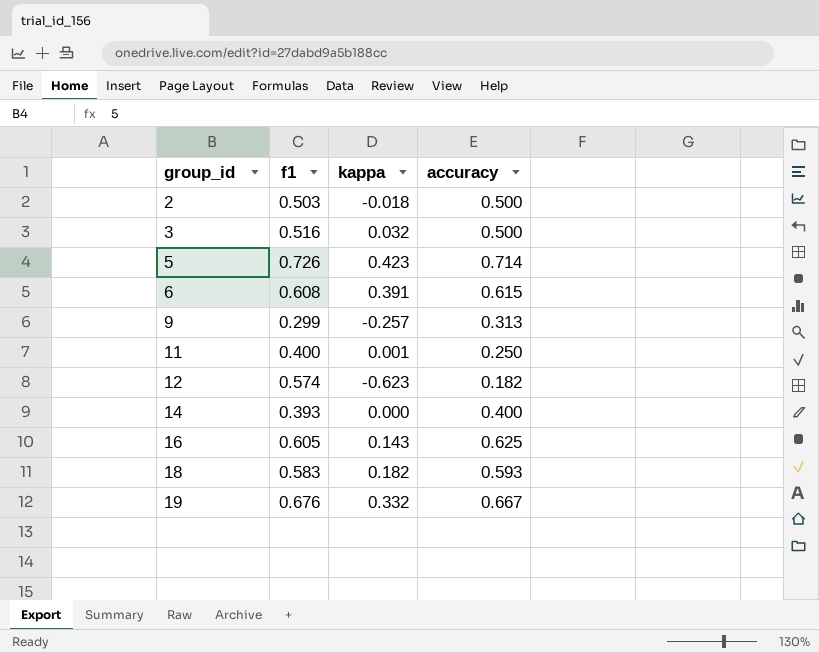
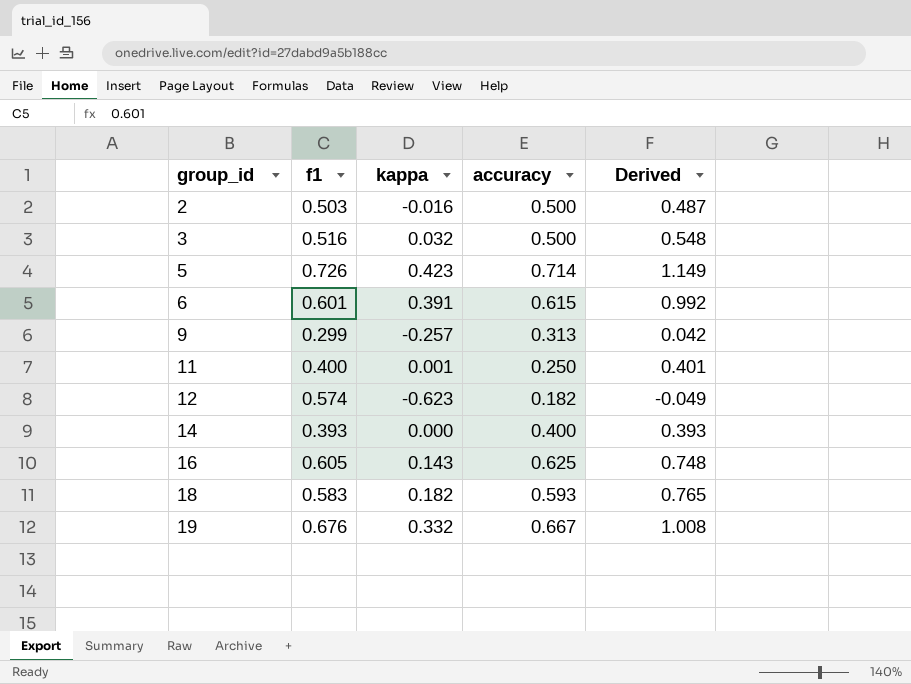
column Derived | formula: none -> [f1] + [kappa]
2 | kappa: -0.018 -> -0.016
6 | f1: 0.608 -> 0.601

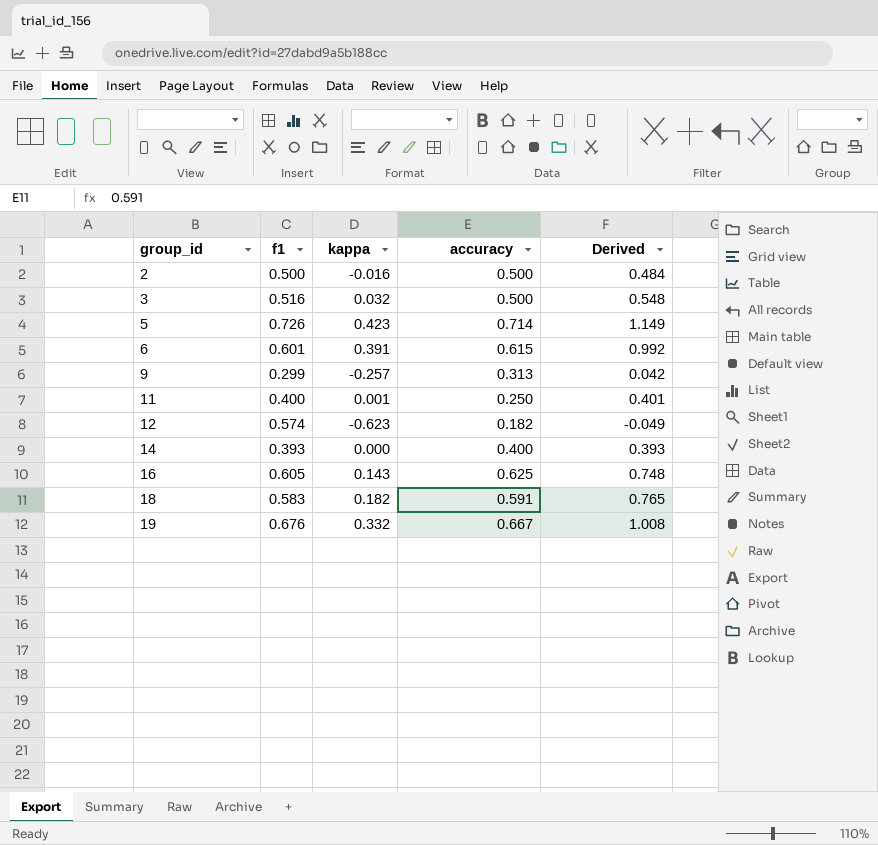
2 | f1: 0.503 -> 0.500
2 | Derived: 0.487 -> 0.484
18 | accuracy: 0.593 -> 0.591

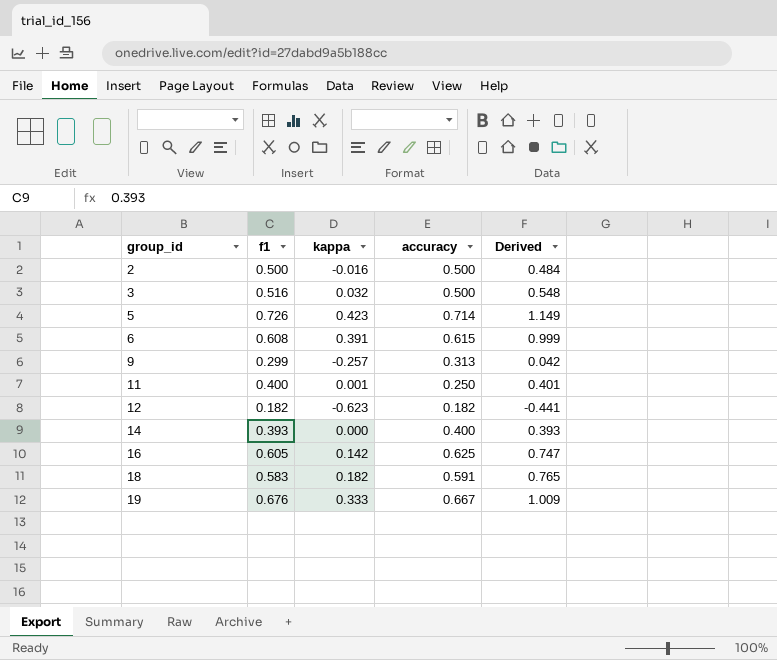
6 | f1: 0.601 -> 0.608
6 | Derived: 0.992 -> 0.999
12 | f1: 0.574 -> 0.182
12 | Derived: -0.049 -> -0.441
16 | kappa: 0.143 -> 0.142
16 | Derived: 0.748 -> 0.747
19 | kappa: 0.332 -> 0.333
19 | Derived: 1.008 -> 1.009

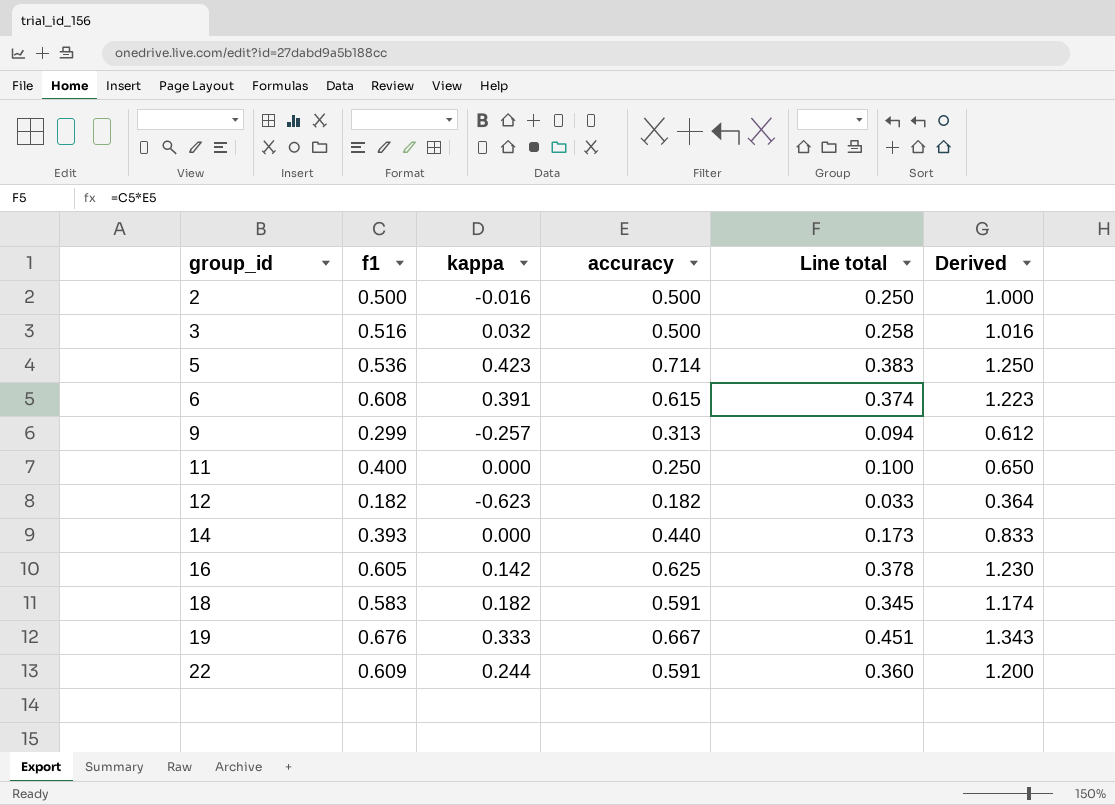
column Line total | formula: none -> [f1] * [accuracy]
column Derived | formula: [f1] + [kappa] -> [f1] + [accuracy]
5 | f1: 0.726 -> 0.536
11 | kappa: 0.001 -> 0.000
14 | accuracy: 0.400 -> 0.440
row 22: none -> 0.609 | 0.244 | 0.591 | 0.360 | 1.200

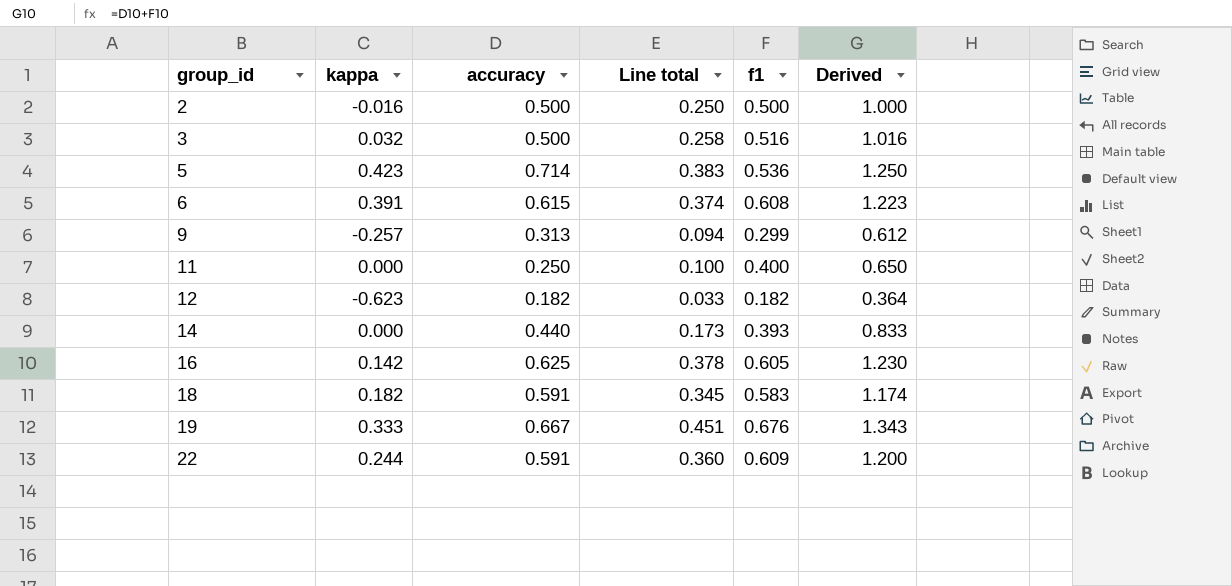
column f1 | position: 2 -> 5

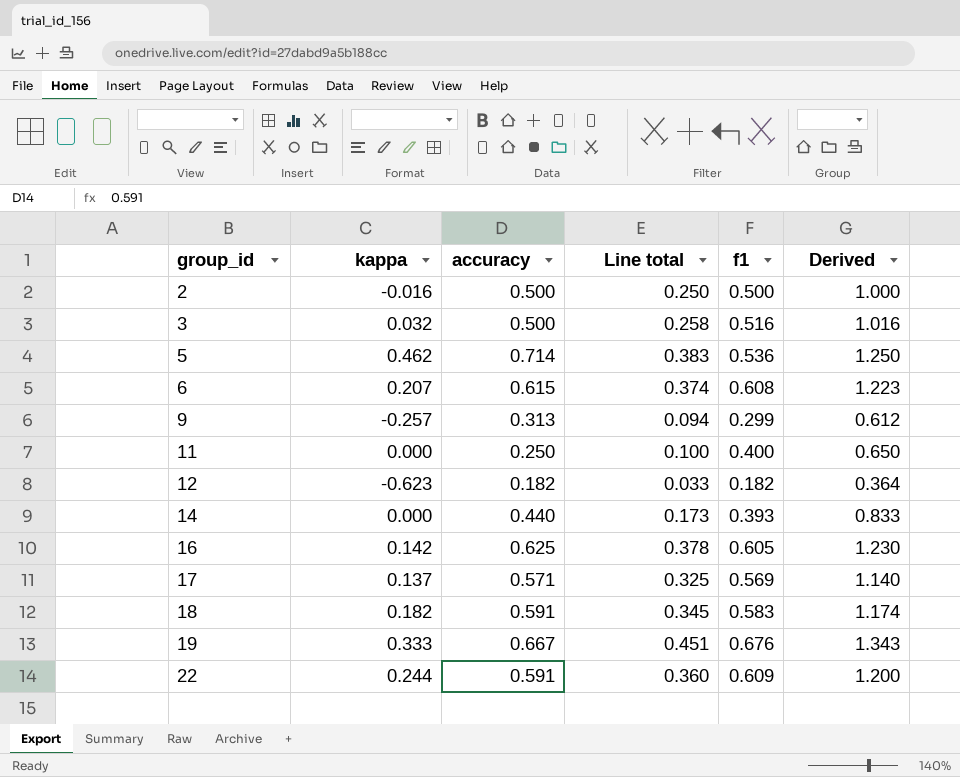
5 | kappa: 0.423 -> 0.462
6 | kappa: 0.391 -> 0.207
row 17: none -> 0.137 | 0.571 | 0.325 | 0.569 | 1.140

